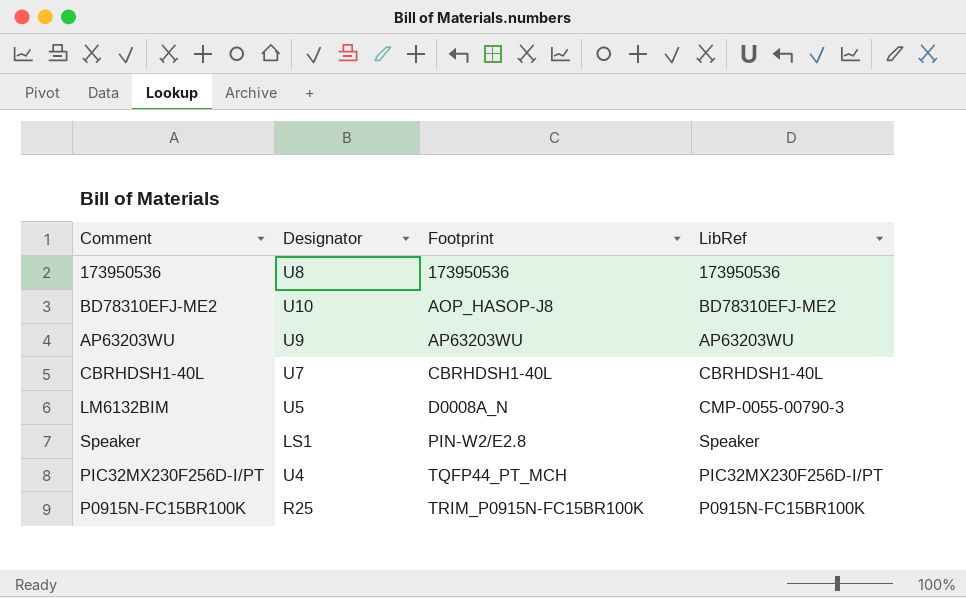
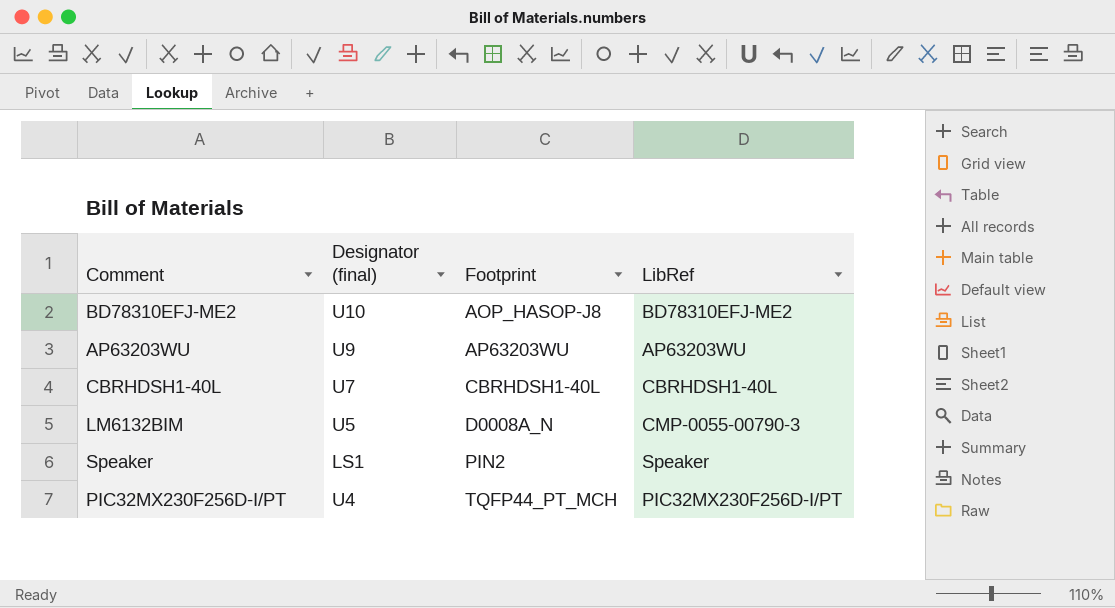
column name: Designator -> Designator (final)
row 173950536: U8 | 173950536 | 173950536 -> none
row P0915N-FC15BR100K: R25 | TRIM_P0915N-FC15BR100K | P0915N-FC15BR100K -> none
Speaker | Footprint: PIN-W2/E2.8 -> PIN2

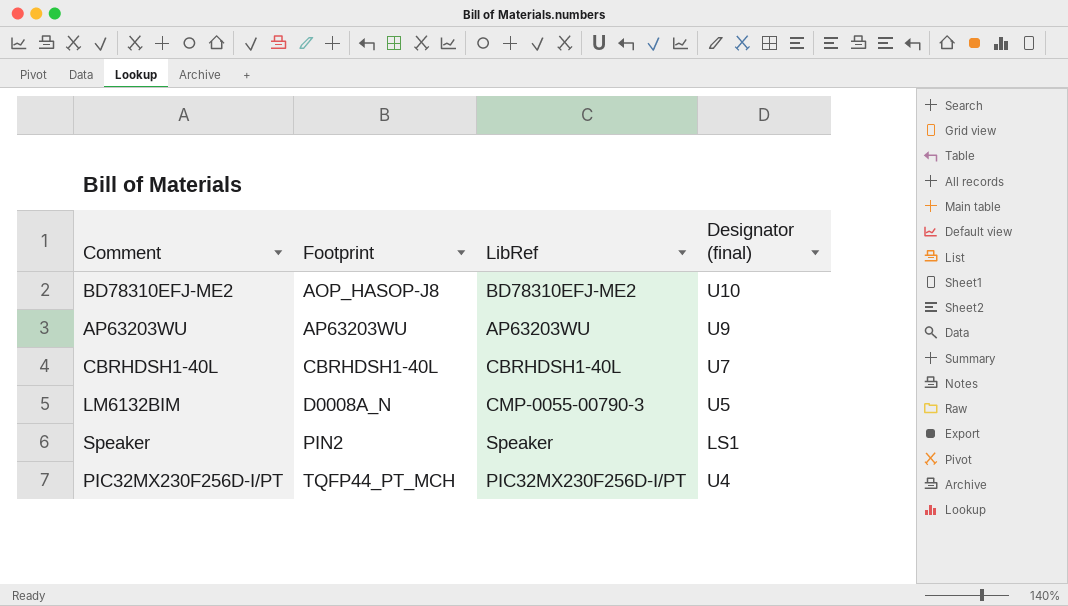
column Designator (final) | position: 2 -> 4

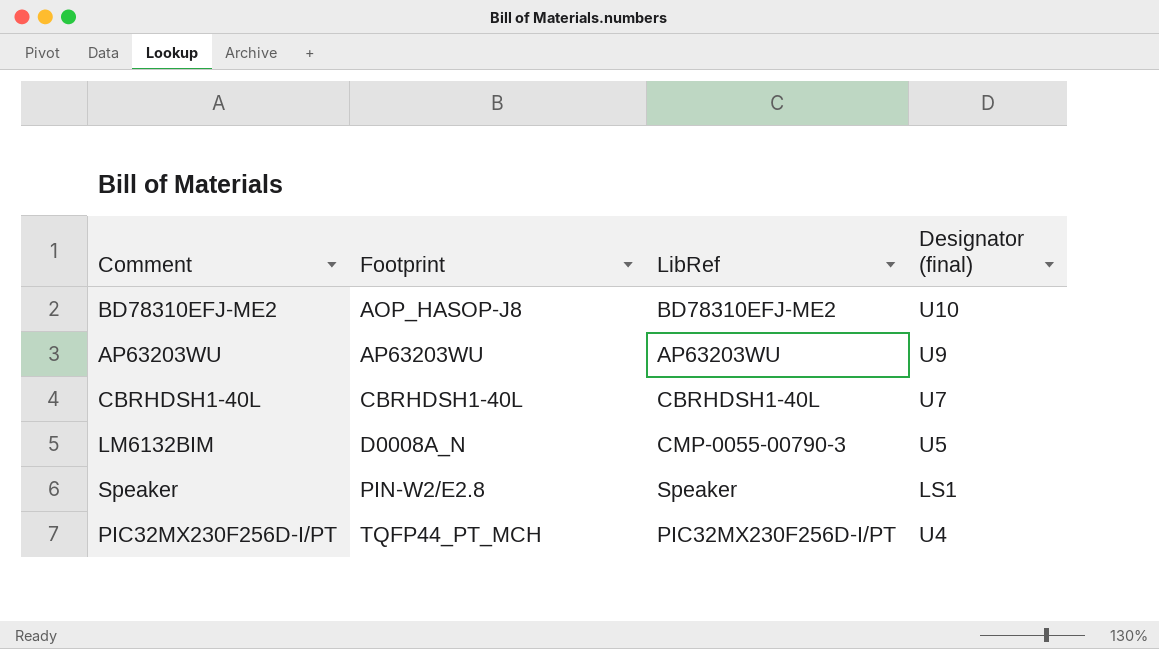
Speaker | Footprint: PIN2 -> PIN-W2/E2.8

